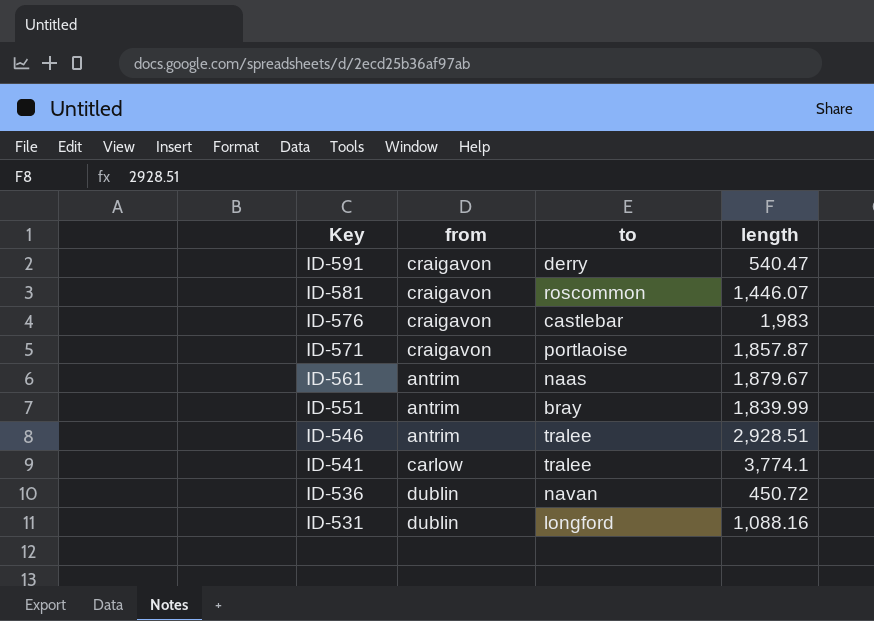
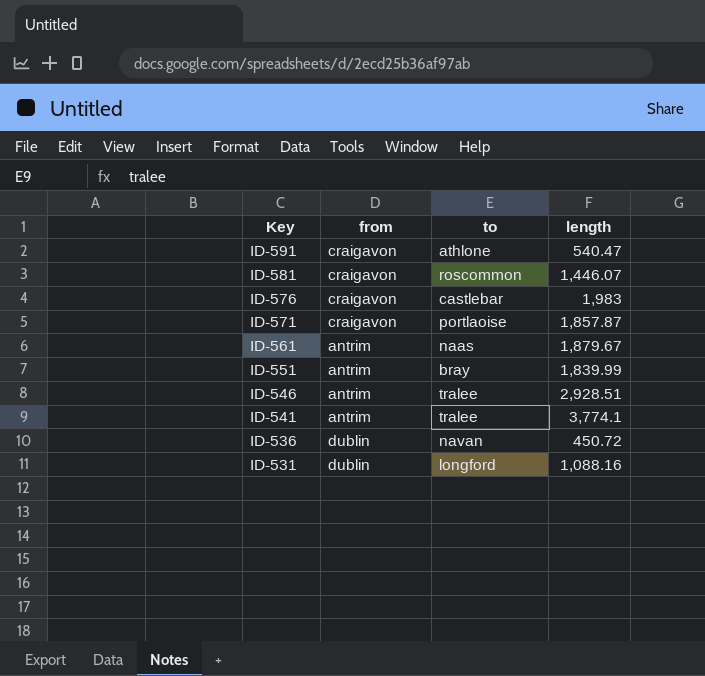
ID-591 | to: derry -> athlone
ID-541 | from: carlow -> antrim

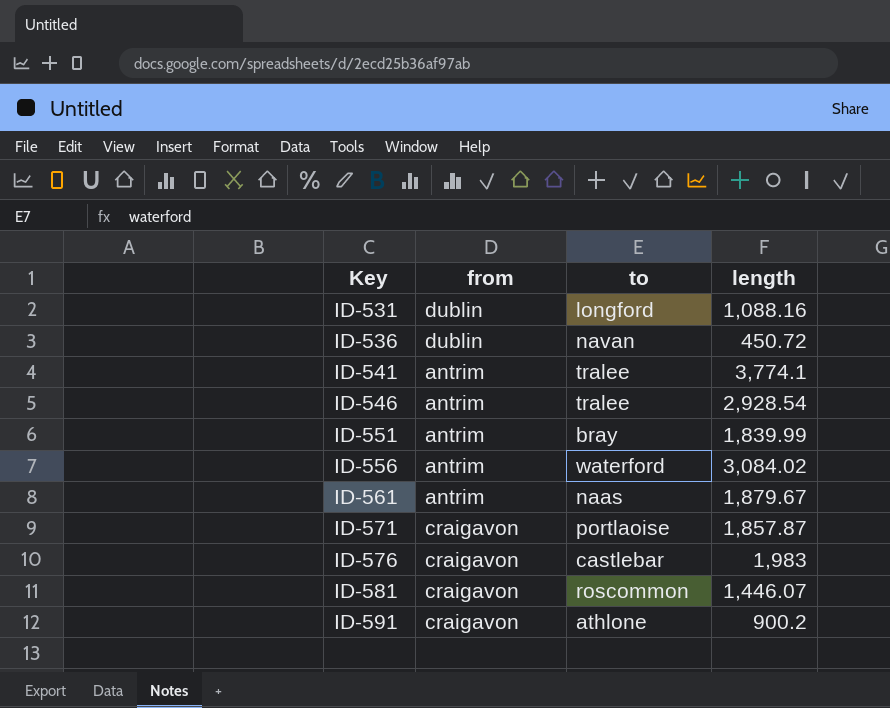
row order: Key descending -> Key ascending
ID-546 | length: 2,928.51 -> 2,928.54
row ID-556: none -> antrim | waterford | 3,084.02
ID-591 | length: 540.47 -> 900.2

